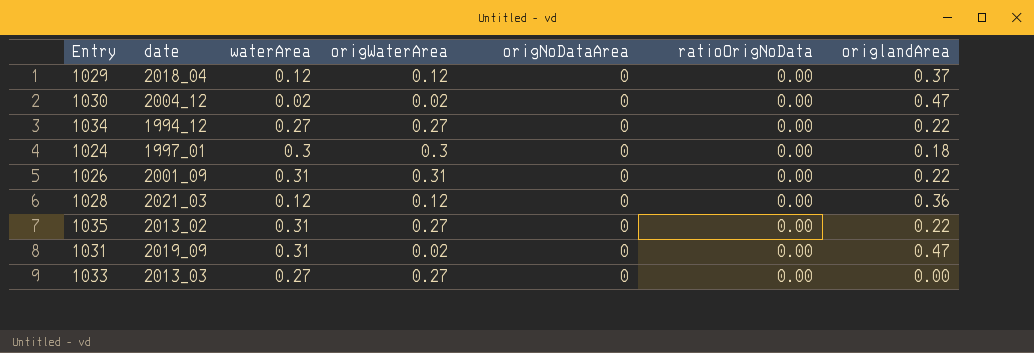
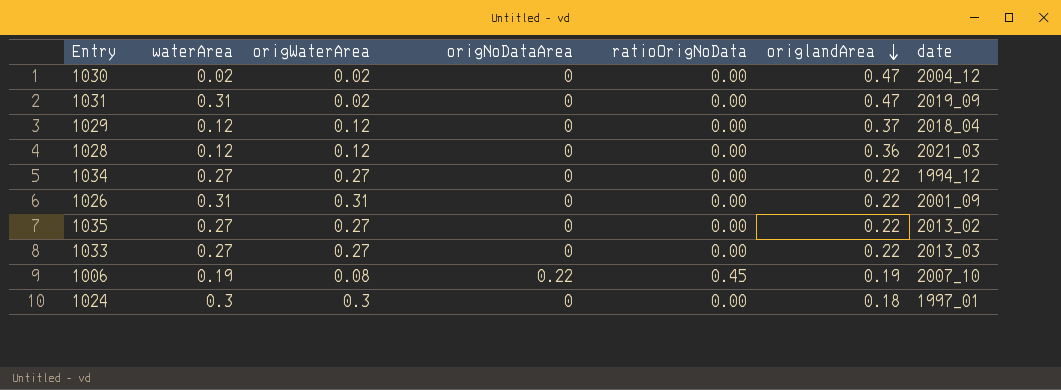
row order: none -> origlandArea descending
column date | position: 2 -> 7
1035 | waterArea: 0.31 -> 0.27
1033 | origlandArea: 0.00 -> 0.22
row 1006: none -> 0.19 | 0.08 | 0.22 | 0.45 | 0.19 | 2007_10

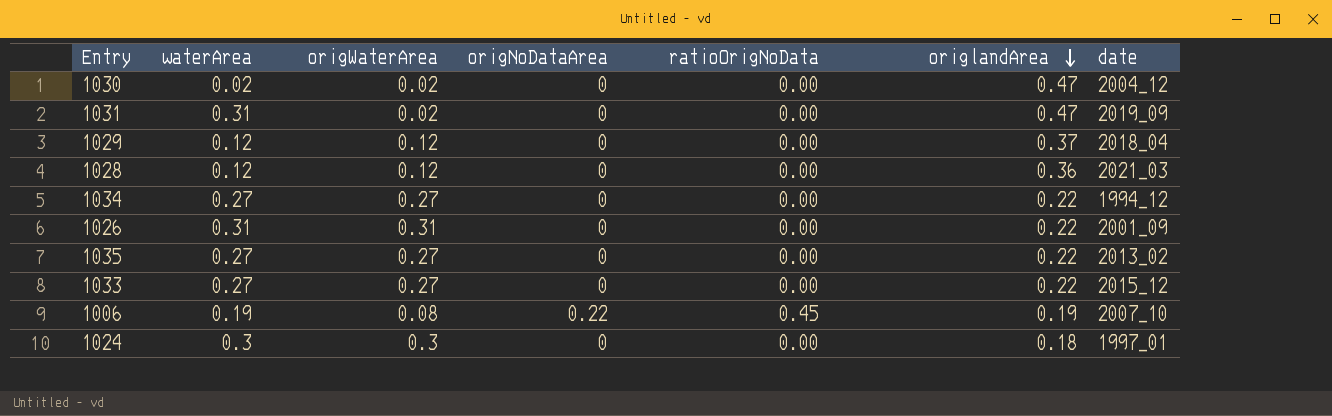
1033 | date: 2013_03 -> 2015_12

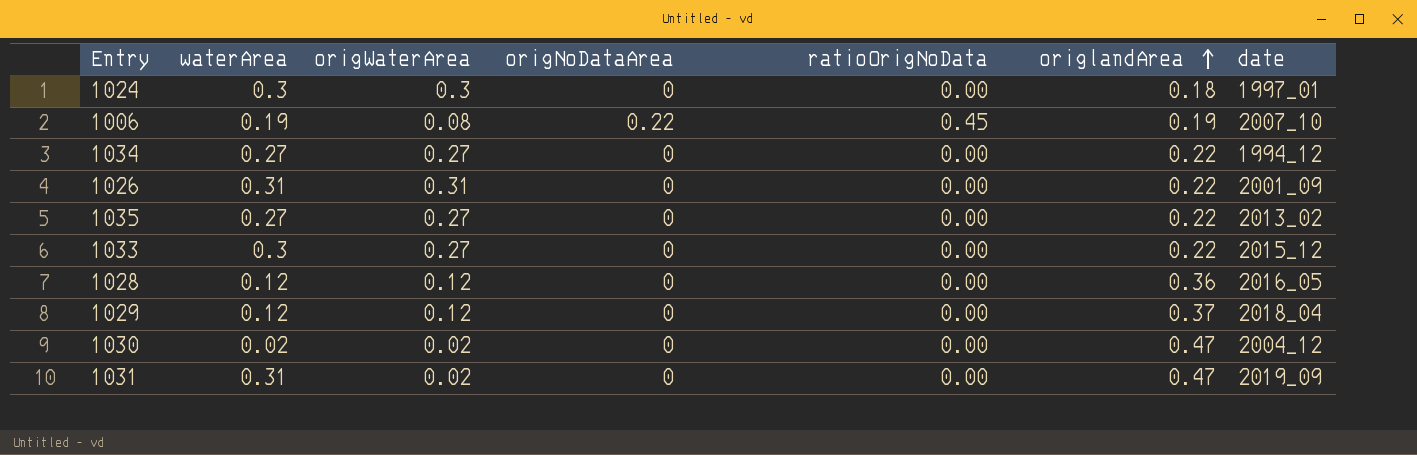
row order: origlandArea descending -> origlandArea ascending
1033 | waterArea: 0.27 -> 0.3
1028 | date: 2021_03 -> 2016_05

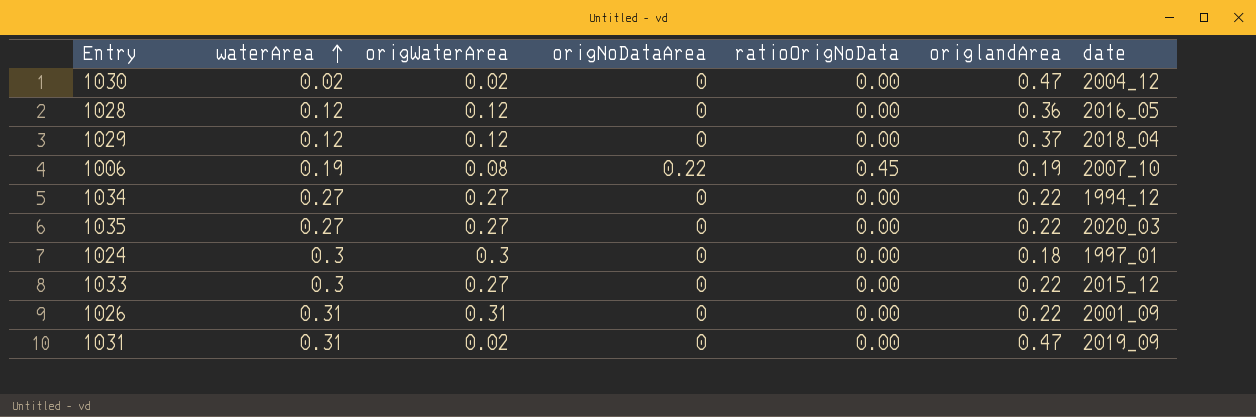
row order: origlandArea ascending -> waterArea ascending
1035 | date: 2013_02 -> 2020_03

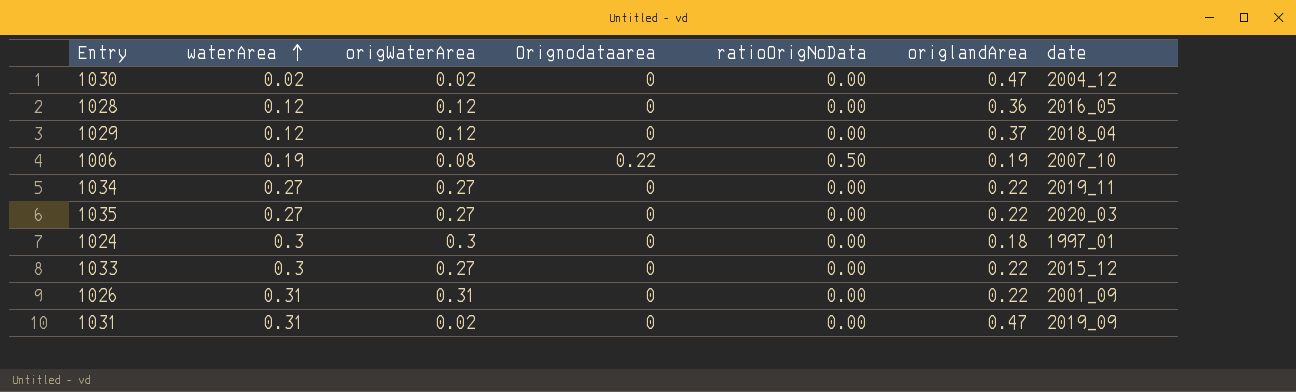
column name: origNoDataArea -> Orignodataarea
1006 | ratioOrigNoData: 0.45 -> 0.50
1034 | date: 1994_12 -> 2019_11

